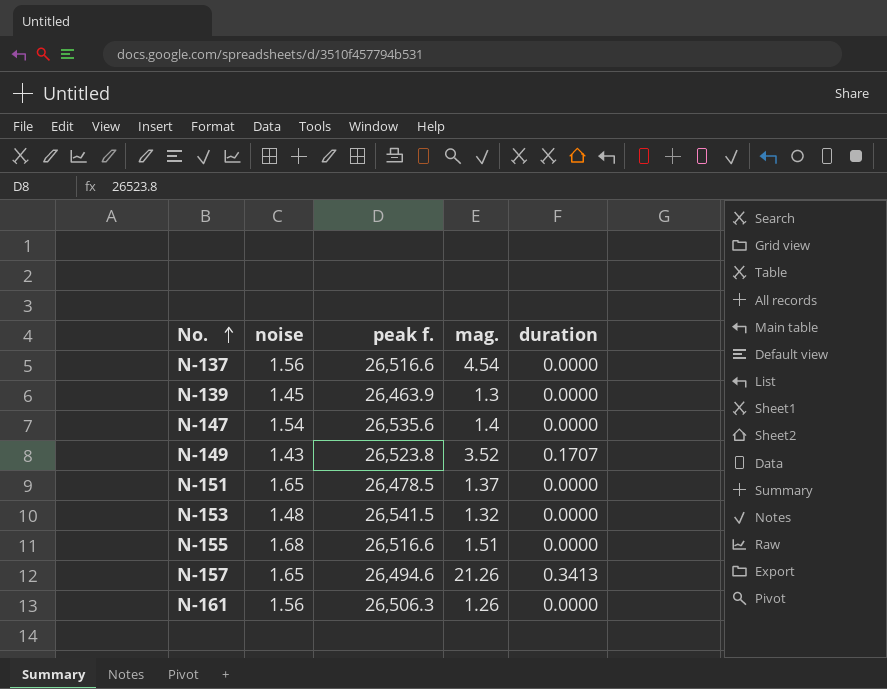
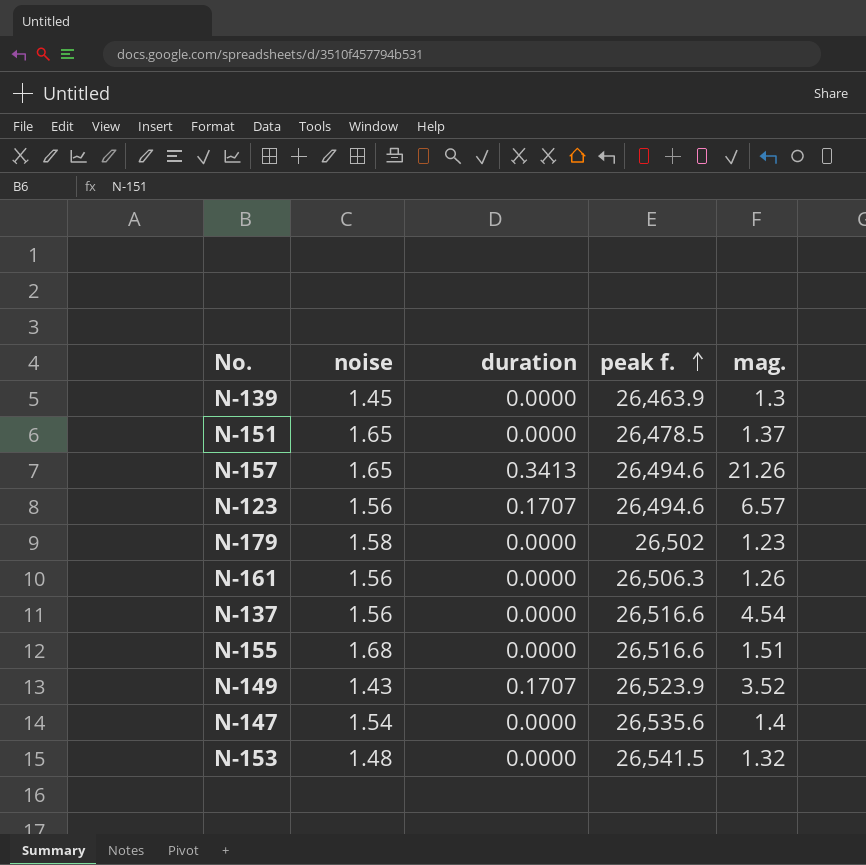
row order: No. ascending -> peak f. ascending
column duration | position: 5 -> 3
row N-123: none -> 1.56 | 0.1707 | 26,494.6 | 6.57
row N-179: none -> 1.58 | 0.0000 | 26,502 | 1.23
N-149 | peak f.: 26,523.8 -> 26,523.9

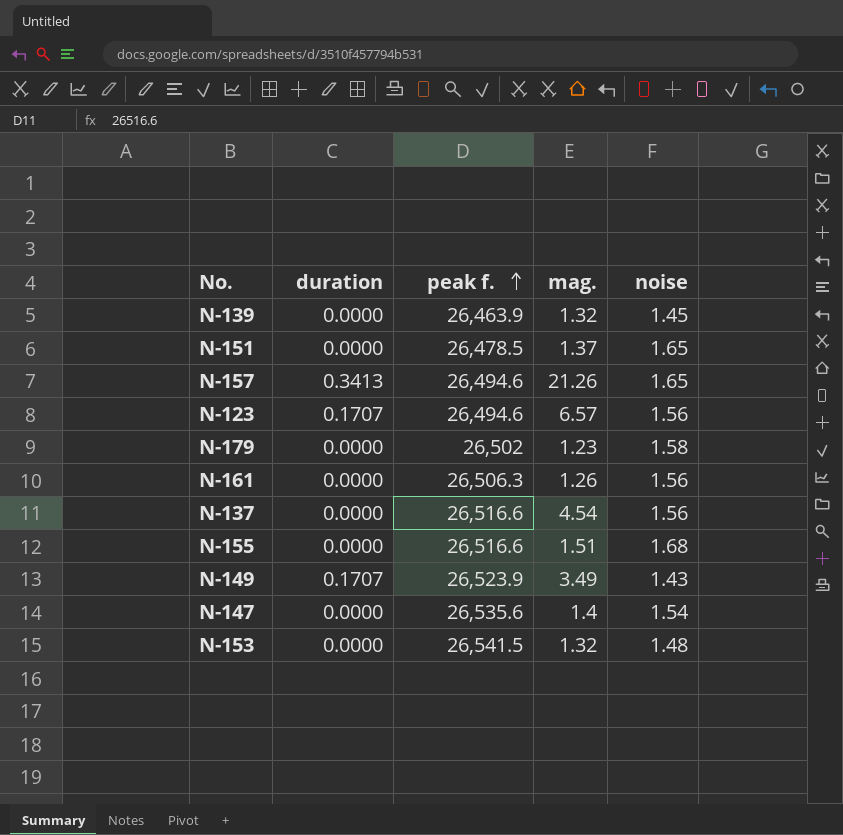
column noise | position: 2 -> 5
N-139 | mag.: 1.3 -> 1.32
N-149 | mag.: 3.52 -> 3.49

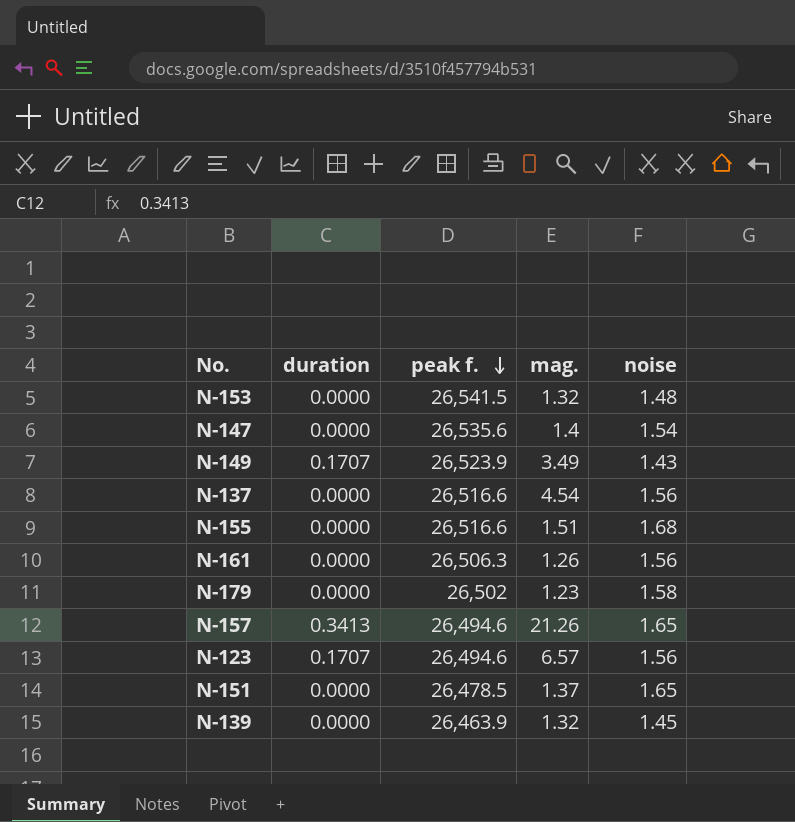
row order: peak f. ascending -> peak f. descending

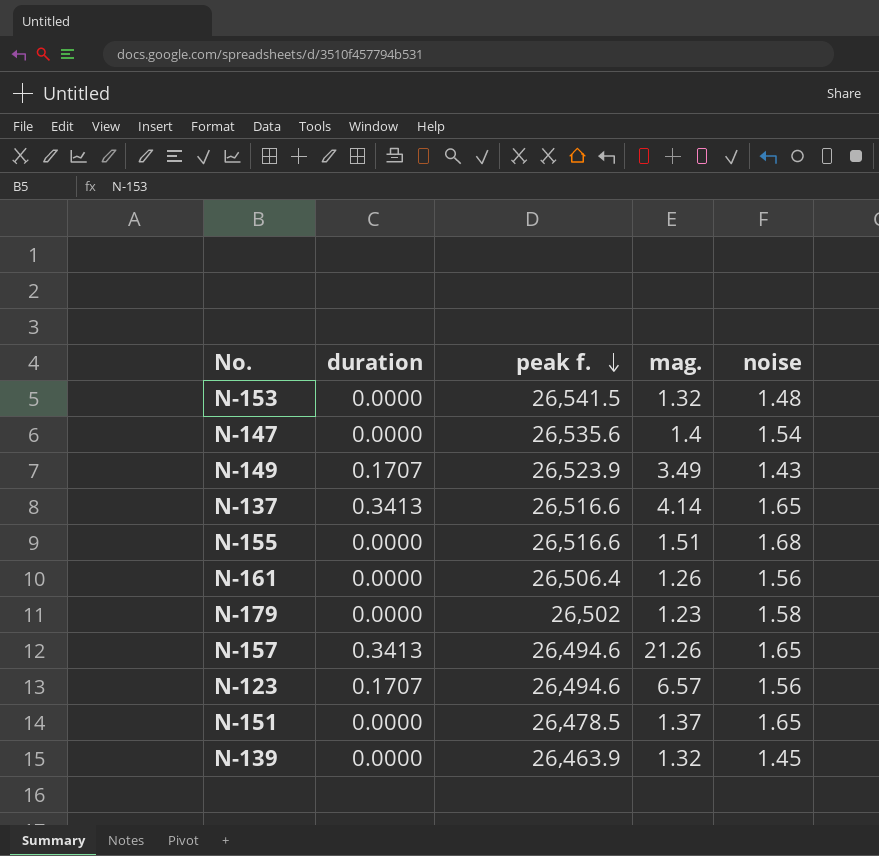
N-137 | duration: 0.0000 -> 0.3413
N-137 | mag.: 4.54 -> 4.14
N-137 | noise: 1.56 -> 1.65
N-161 | peak f.: 26,506.3 -> 26,506.4

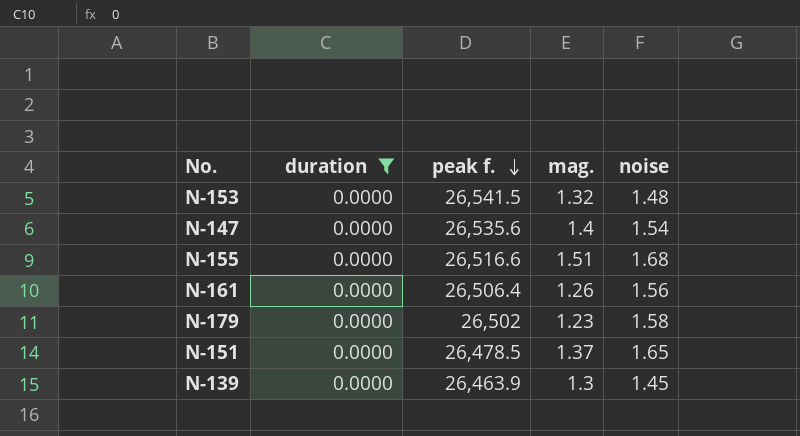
filter: none -> duration = 0.0000
N-139 | mag.: 1.32 -> 1.3

